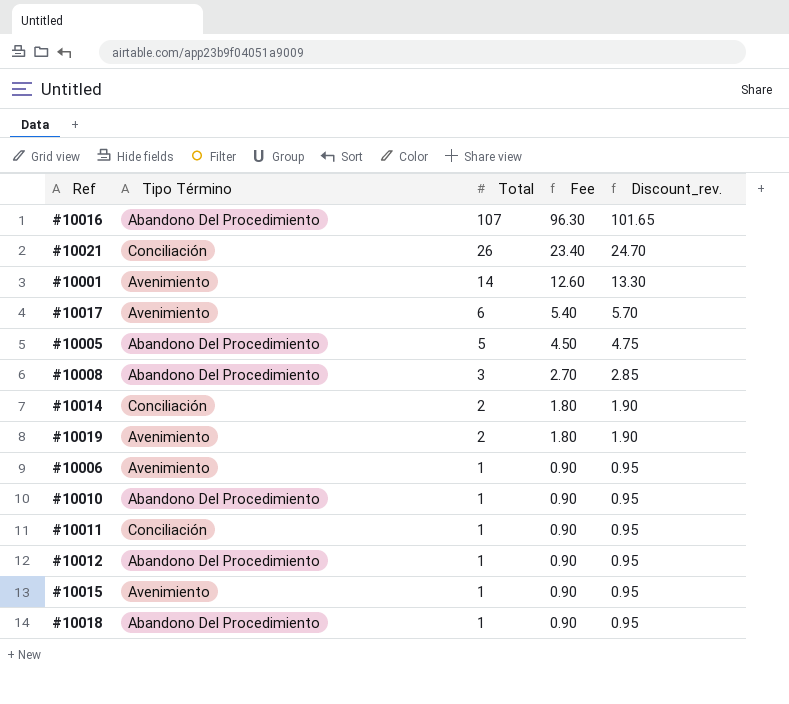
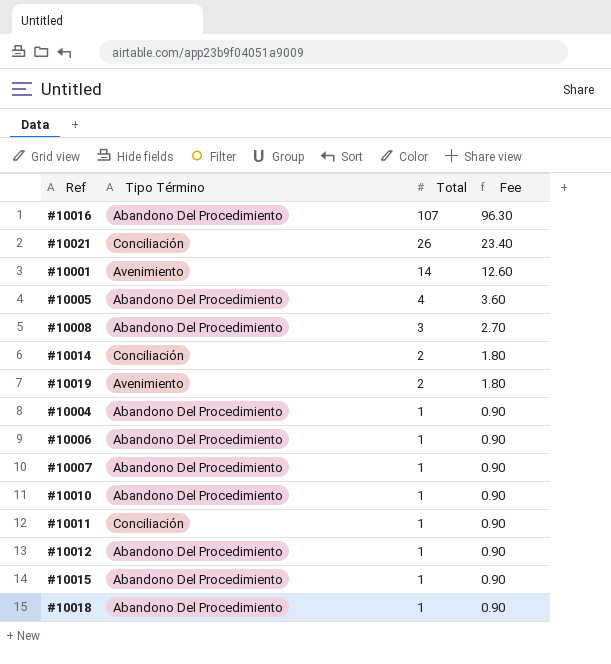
column Discount_rev. | formula: [Total] * 0.95 -> none
row #10017: Avenimiento | 6 | 5.40 | 5.70 -> none
#10005 | Total: 5 -> 4
#10005 | Fee: 4.50 -> 3.60
row #10004: none -> Abandono Del Procedimiento | 1 | 0.90
#10006 | Tipo Término: Avenimiento -> Abandono Del Procedimiento
row #10007: none -> Abandono Del Procedimiento | 1 | 0.90
#10015 | Tipo Término: Avenimiento -> Abandono Del Procedimiento

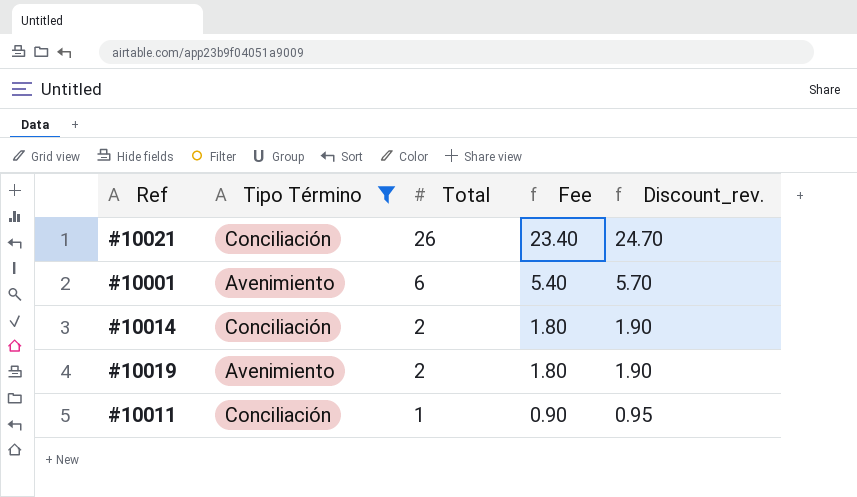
filter: none -> Tipo Término != Abandono Del Procedimiento
column Discount_rev. | formula: none -> [Total] * 0.95
#10001 | Total: 14 -> 6
#10001 | Fee: 12.60 -> 5.40

